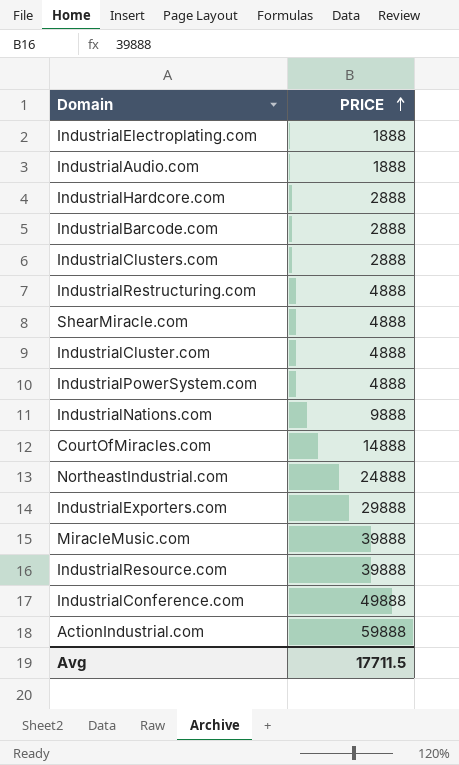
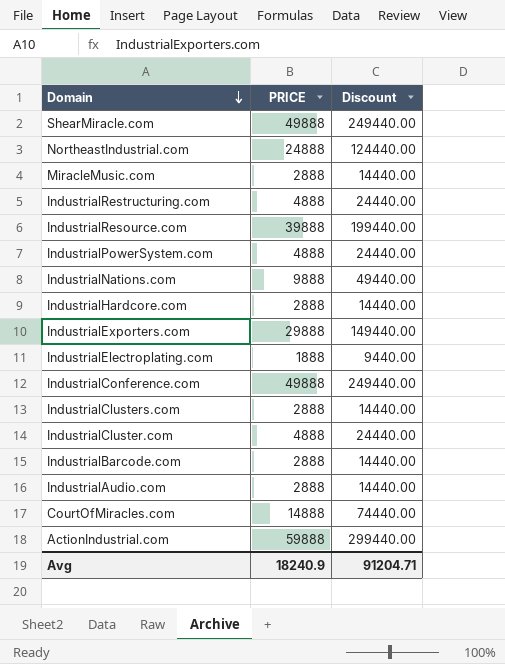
row order: PRICE ascending -> Domain descending
column Discount | formula: none -> [PRICE] * 5
ShearMiracle.com | PRICE: 4888 -> 49888
MiracleMusic.com | PRICE: 39888 -> 2888
IndustrialAudio.com | PRICE: 1888 -> 2888
Avg | PRICE: 17711.5 -> 18240.9

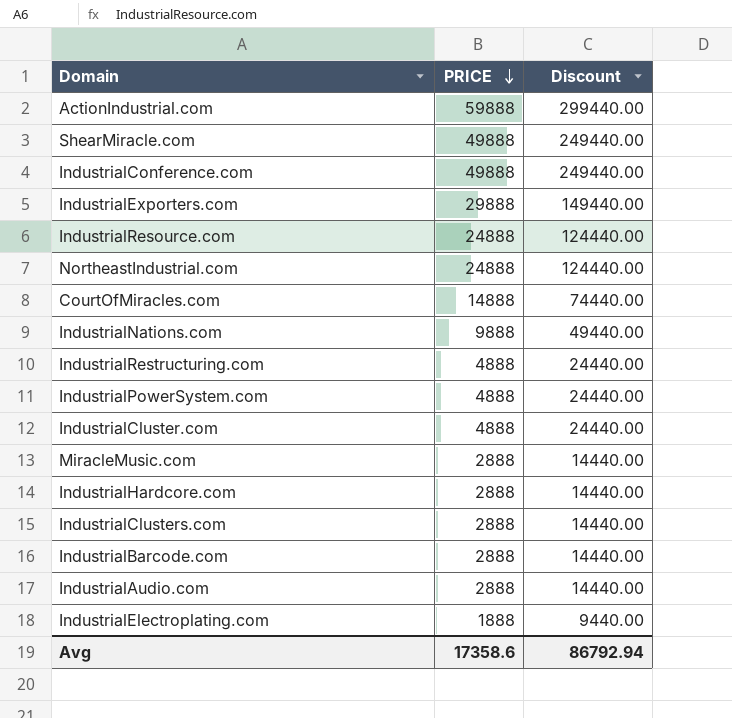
row order: Domain descending -> PRICE descending
IndustrialResource.com | PRICE: 39888 -> 24888
IndustrialResource.com | Discount: 199440.00 -> 124440.00
Avg | PRICE: 18240.9 -> 17358.6
Avg | Discount: 91204.71 -> 86792.94

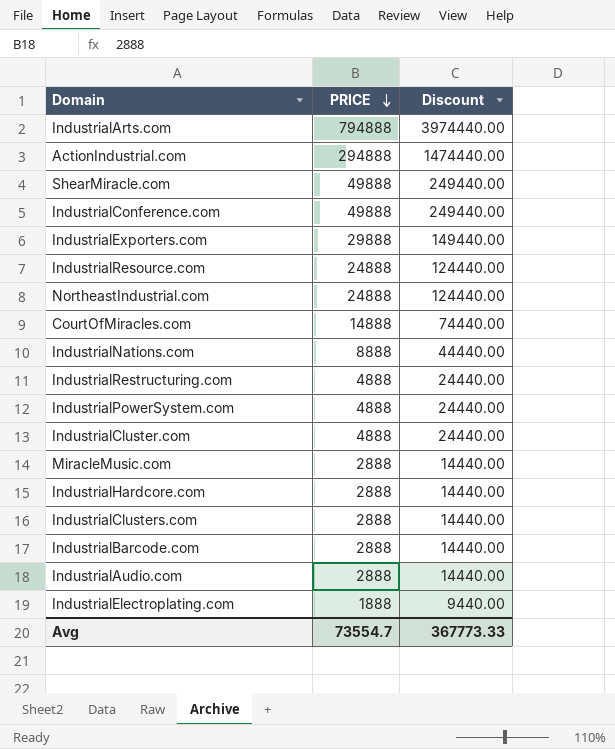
row IndustrialArts.com: none -> 794888 | 3974440.00
ActionIndustrial.com | PRICE: 59888 -> 294888
ActionIndustrial.com | Discount: 299440.00 -> 1474440.00
IndustrialNations.com | PRICE: 9888 -> 8888
IndustrialNations.com | Discount: 49440.00 -> 44440.00
Avg | PRICE: 17358.6 -> 73554.7
Avg | Discount: 86792.94 -> 367773.33

